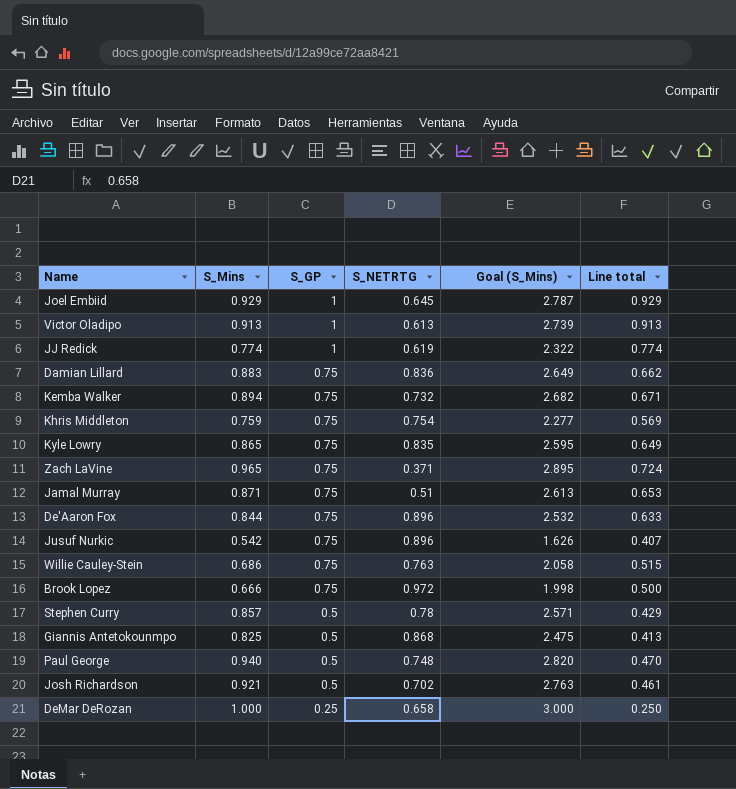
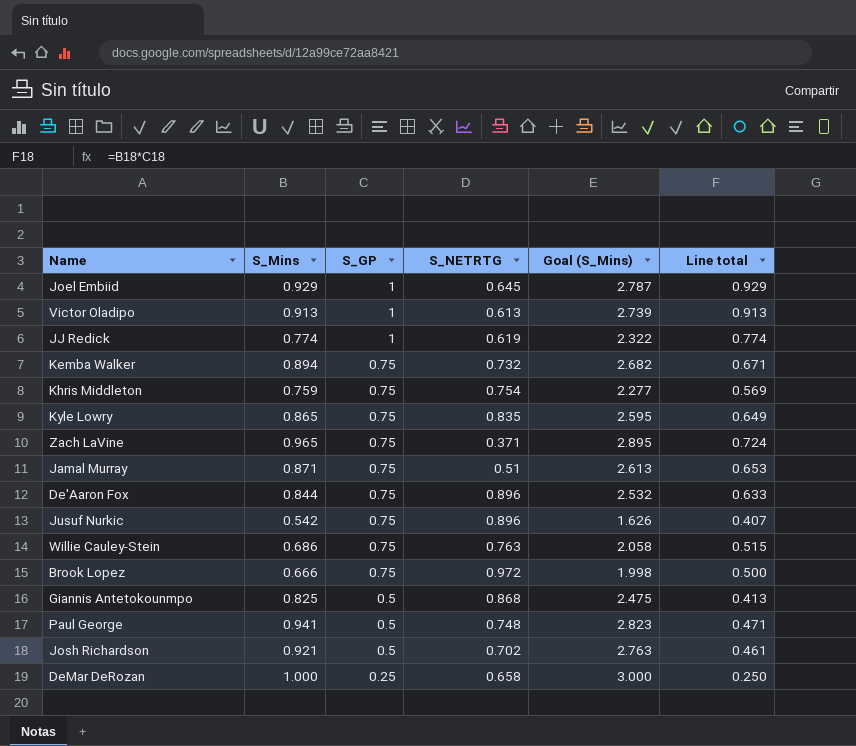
row Damian Lillard: 0.883 | 0.75 | 0.836 | 2.649 | 0.662 -> none
row Stephen Curry: 0.857 | 0.5 | 0.78 | 2.571 | 0.429 -> none
Paul George | S_Mins: 0.940 -> 0.941
Paul George | Goal (S_Mins): 2.820 -> 2.823
Paul George | Line total: 0.470 -> 0.471

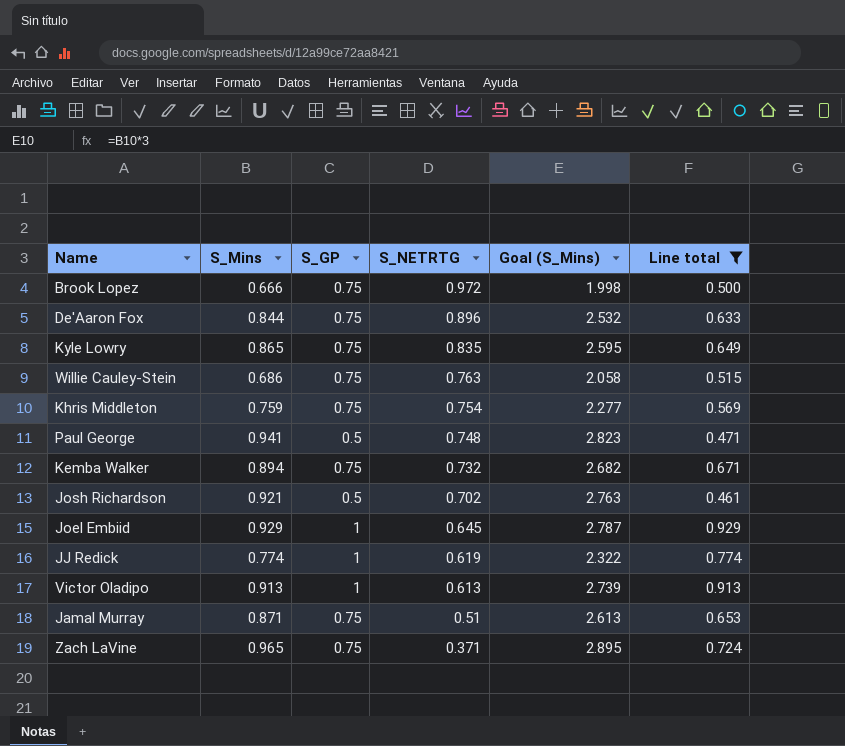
filter: none -> Line total >= 0.461
row order: S_GP descending -> S_NETRTG descending

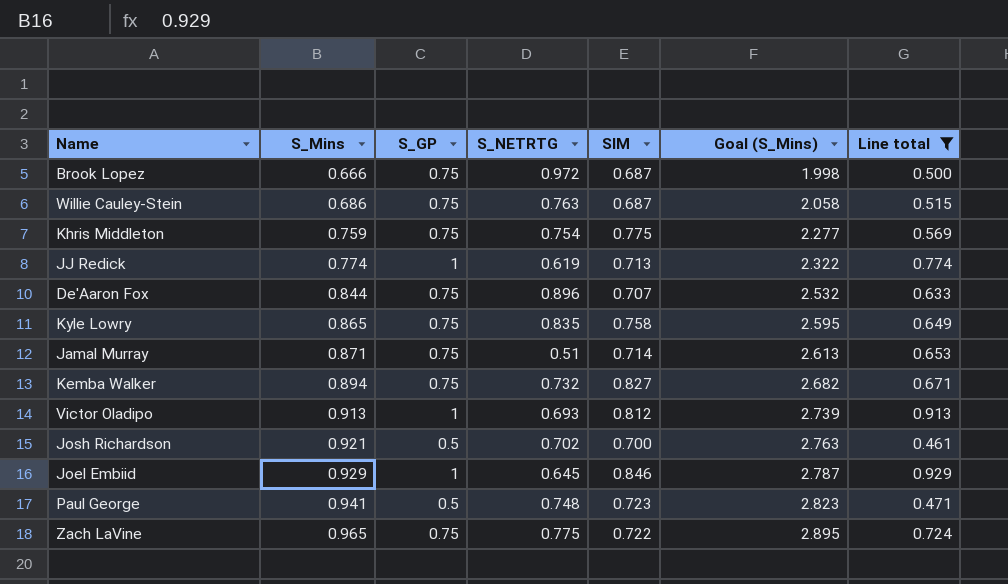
row order: S_NETRTG descending -> S_Mins ascending
column SIM | position: none -> 5
Victor Oladipo | S_NETRTG: 0.613 -> 0.693
Zach LaVine | S_NETRTG: 0.371 -> 0.775

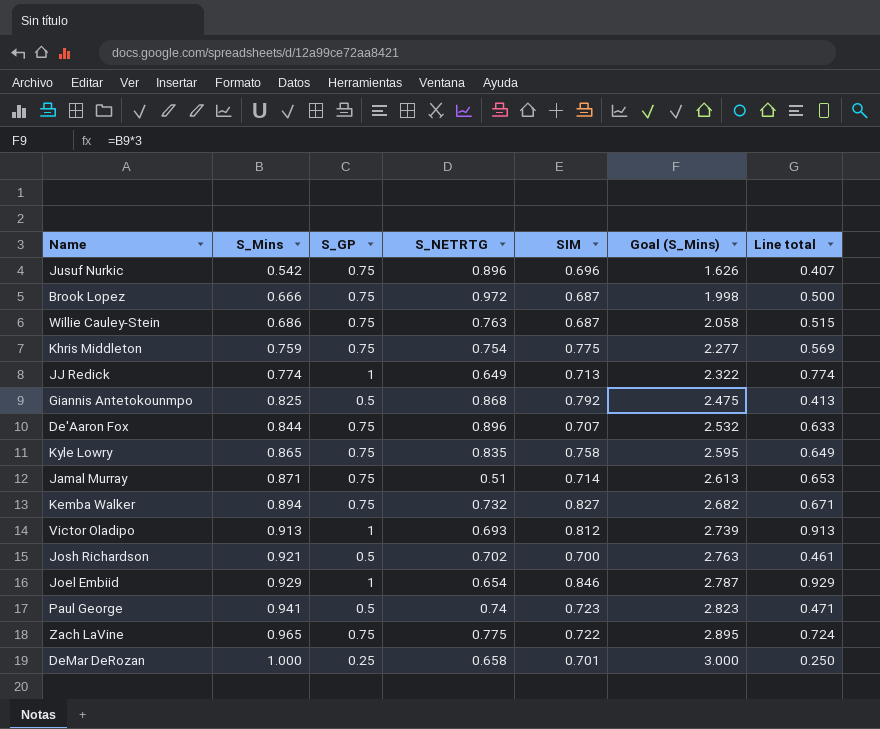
filter: Line total >= 0.461 -> none
JJ Redick | S_NETRTG: 0.619 -> 0.649
Joel Embiid | S_NETRTG: 0.645 -> 0.654
Paul George | S_NETRTG: 0.748 -> 0.74

